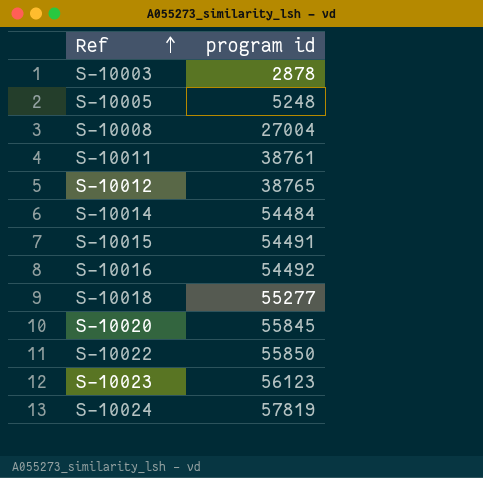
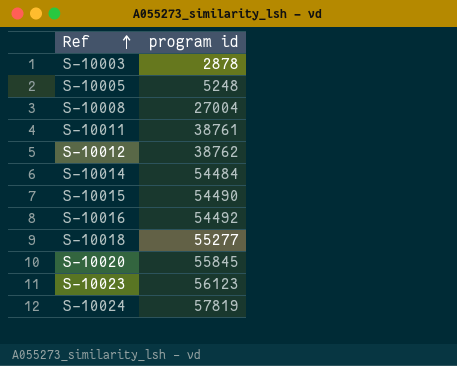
row S-10022: 55850 -> none
S-10012 | program id: 38765 -> 38762
S-10015 | program id: 54491 -> 54490

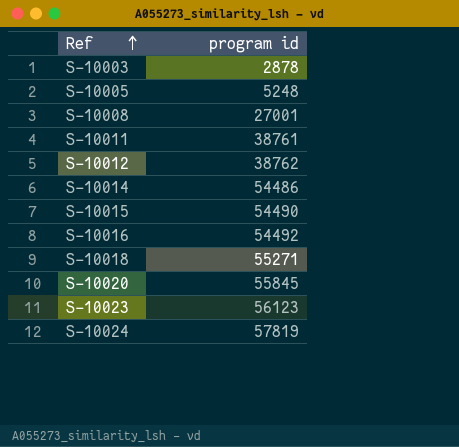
S-10008 | program id: 27004 -> 27001
S-10014 | program id: 54484 -> 54486
S-10018 | program id: 55277 -> 55271

